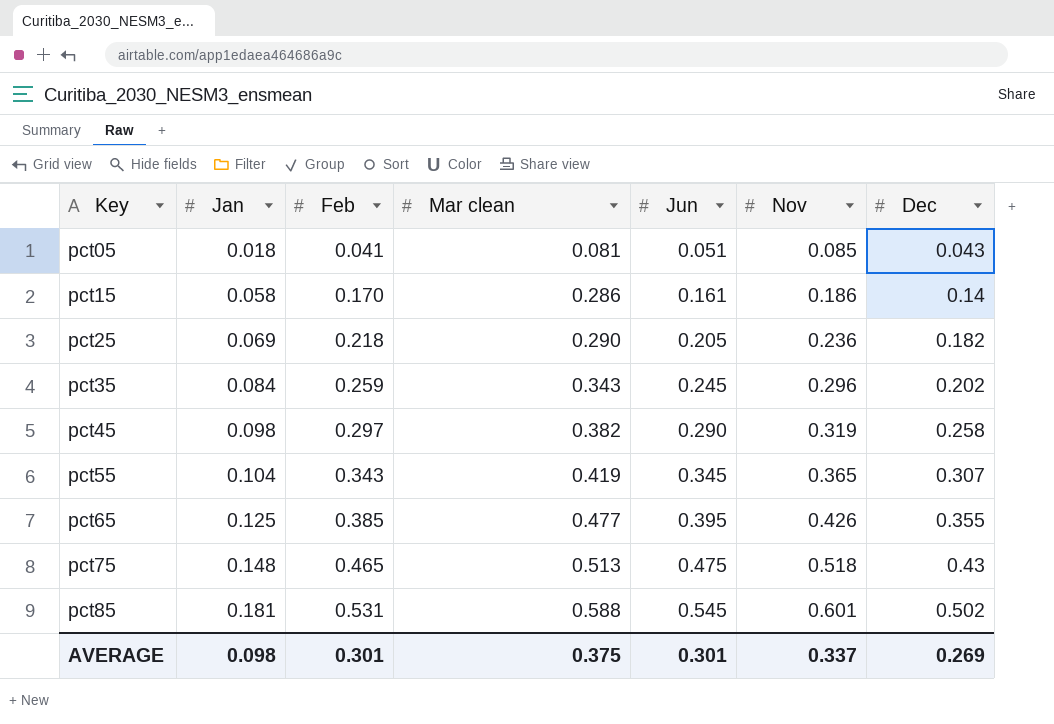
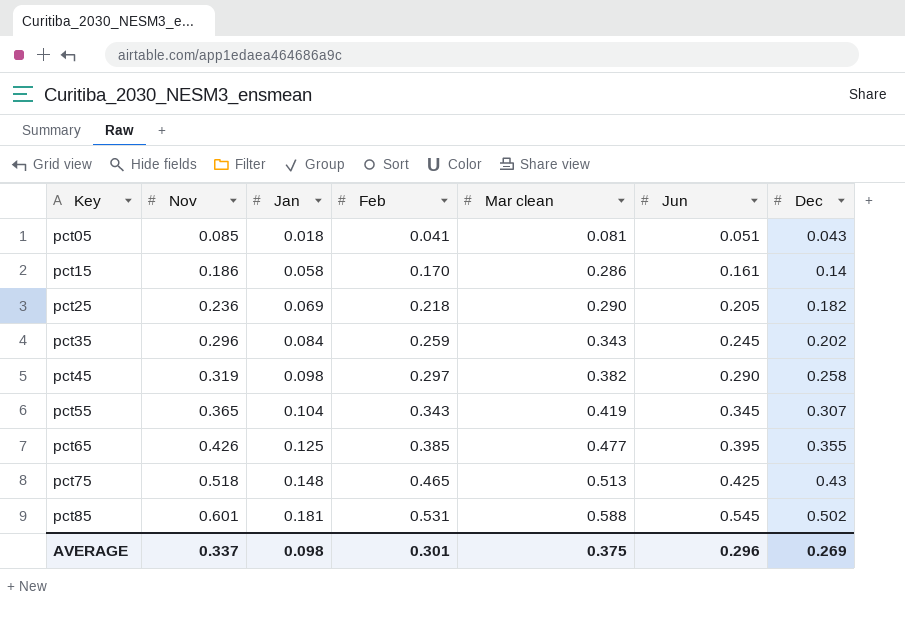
column Nov | position: 6 -> 2
pct75 | Jun: 0.475 -> 0.425
AVERAGE | Jun: 0.301 -> 0.296

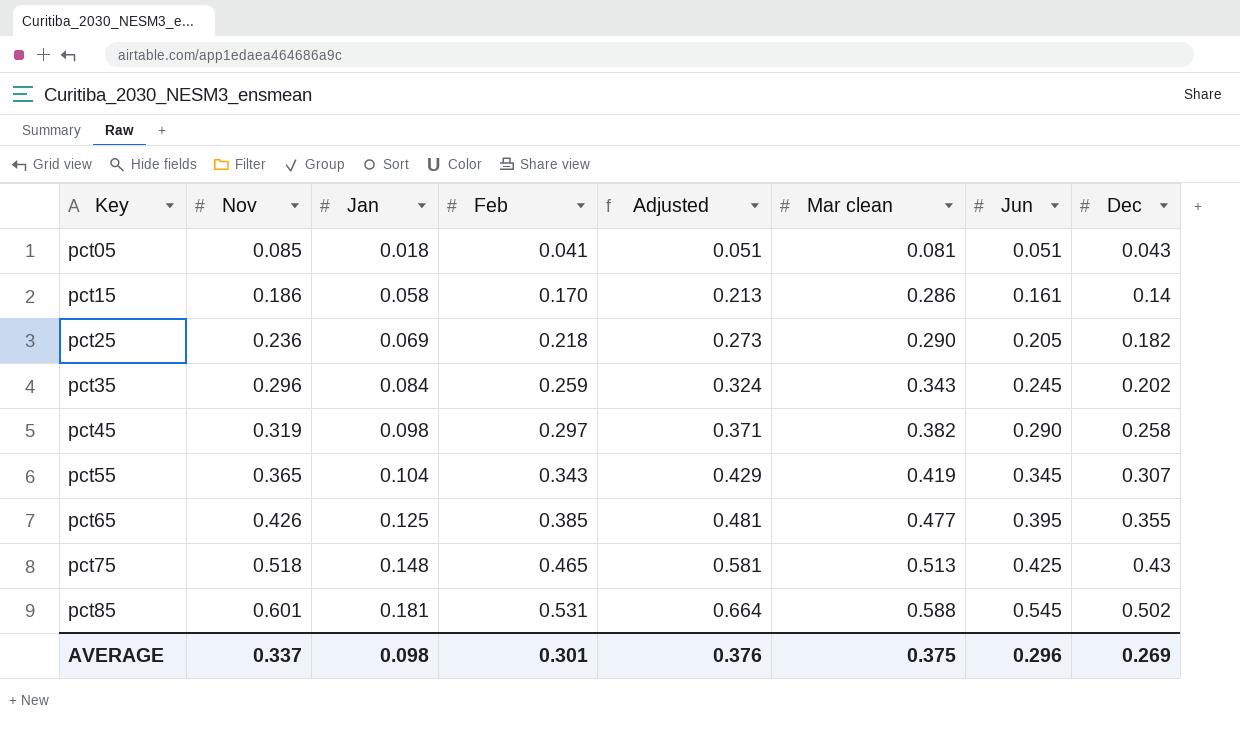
column Adjusted | formula: none -> [Feb] * 1.25

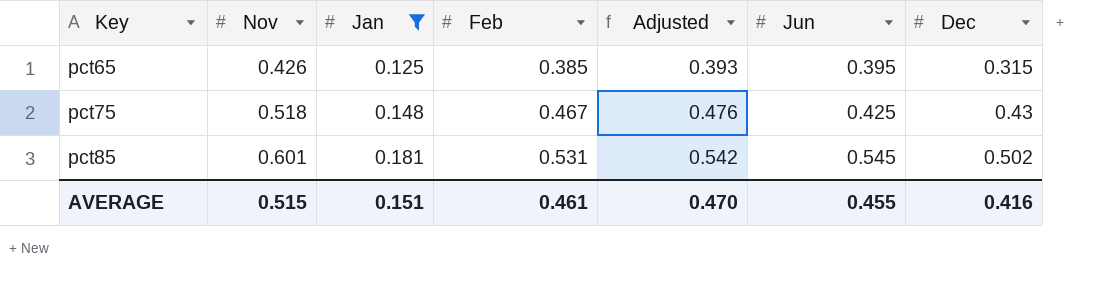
filter: none -> Jan >= 0.125
column Mar clean | position: 6 -> none
column Adjusted | formula: [Feb] * 1.25 -> [Feb] * 1.02
pct65 | Dec: 0.355 -> 0.315
pct75 | Feb: 0.465 -> 0.467
AVERAGE | Nov: 0.337 -> 0.515
AVERAGE | Jan: 0.098 -> 0.151
AVERAGE | Feb: 0.301 -> 0.461
AVERAGE | Adjusted: 0.376 -> 0.470
AVERAGE | Jun: 0.296 -> 0.455
AVERAGE | Dec: 0.269 -> 0.416

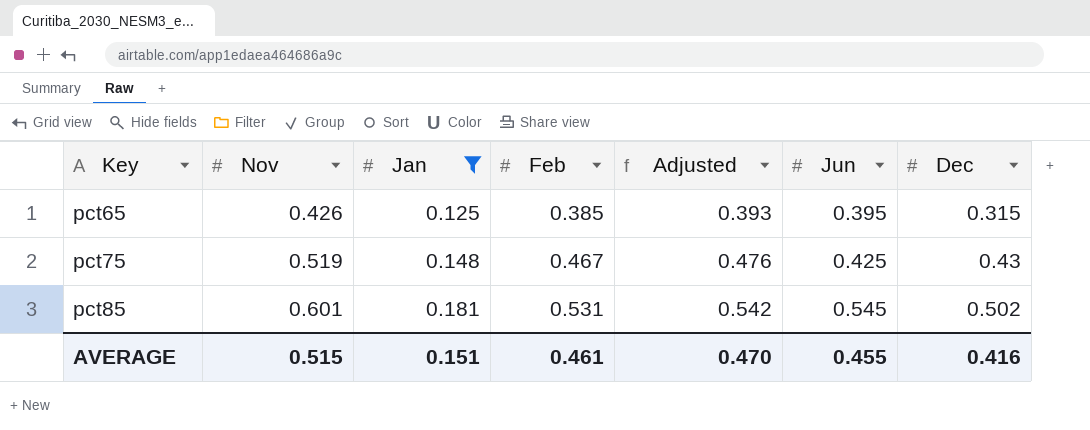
pct75 | Nov: 0.518 -> 0.519

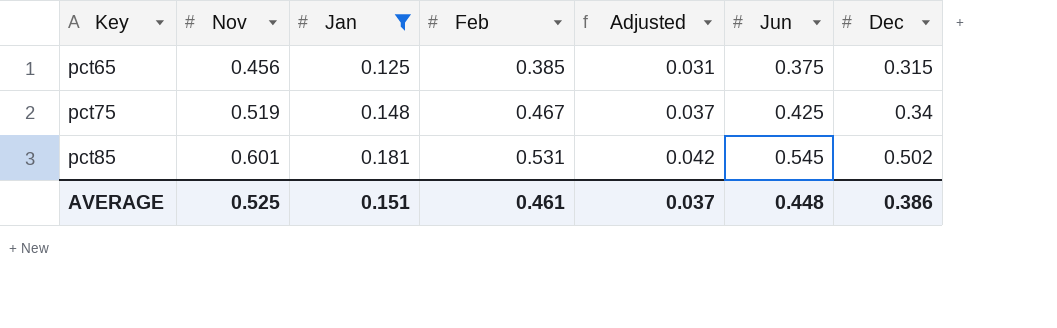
column Adjusted | formula: [Feb] * 1.02 -> [Feb] * 0.08
pct65 | Nov: 0.426 -> 0.456
pct65 | Jun: 0.395 -> 0.375
pct75 | Dec: 0.43 -> 0.34
AVERAGE | Nov: 0.515 -> 0.525
AVERAGE | Adjusted: 0.470 -> 0.037
AVERAGE | Jun: 0.455 -> 0.448
AVERAGE | Dec: 0.416 -> 0.386

